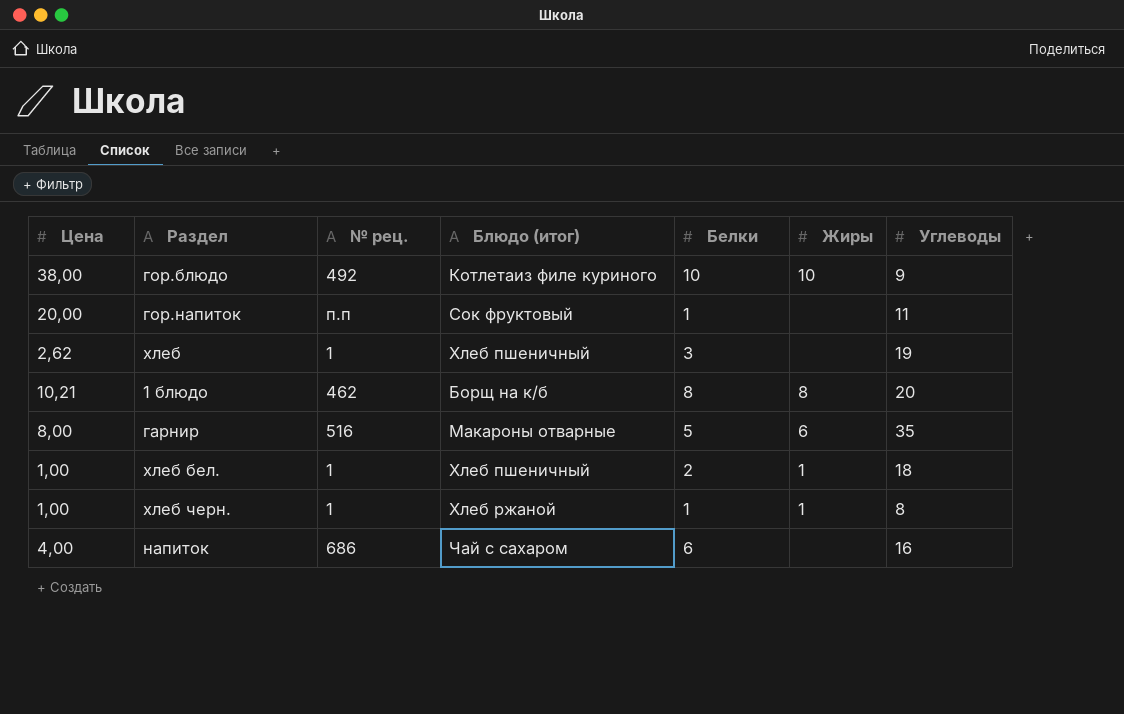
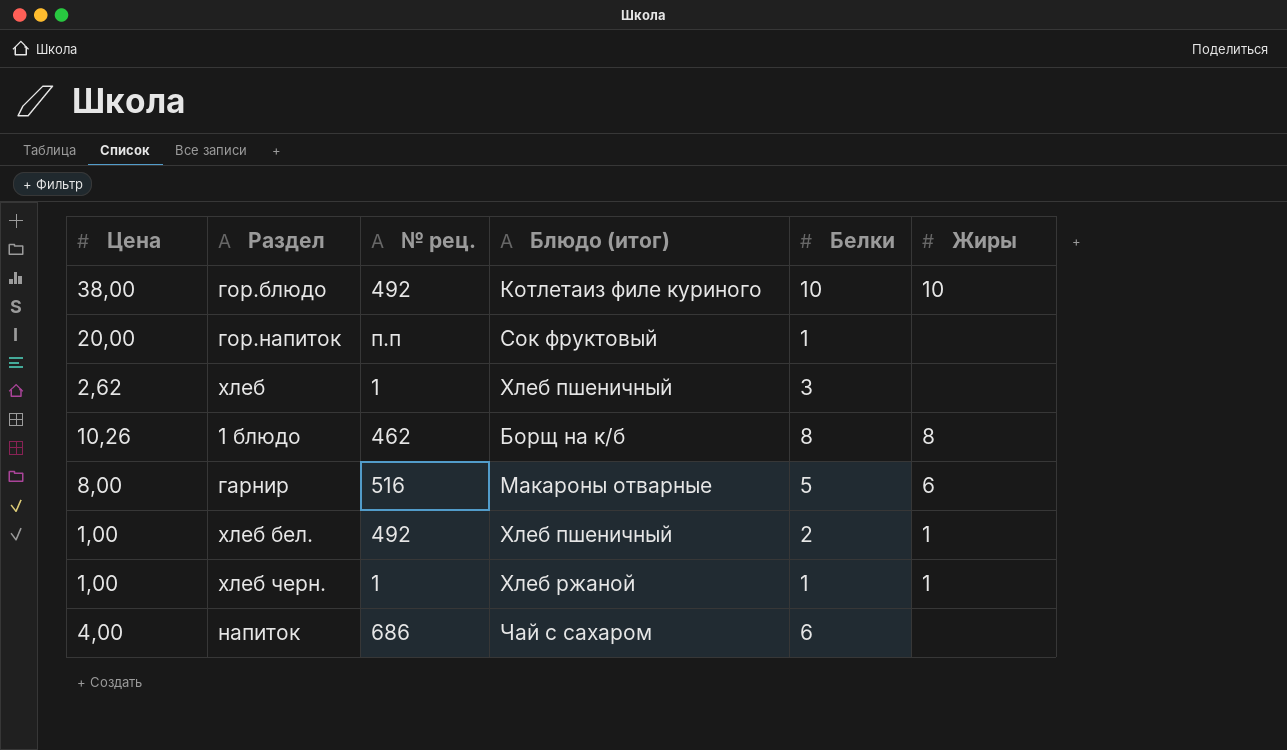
column Углеводы | position: 7 -> none
1 блюдо | Цена: 10,21 -> 10,26
хлеб бел. | № рец.: 1 -> 492

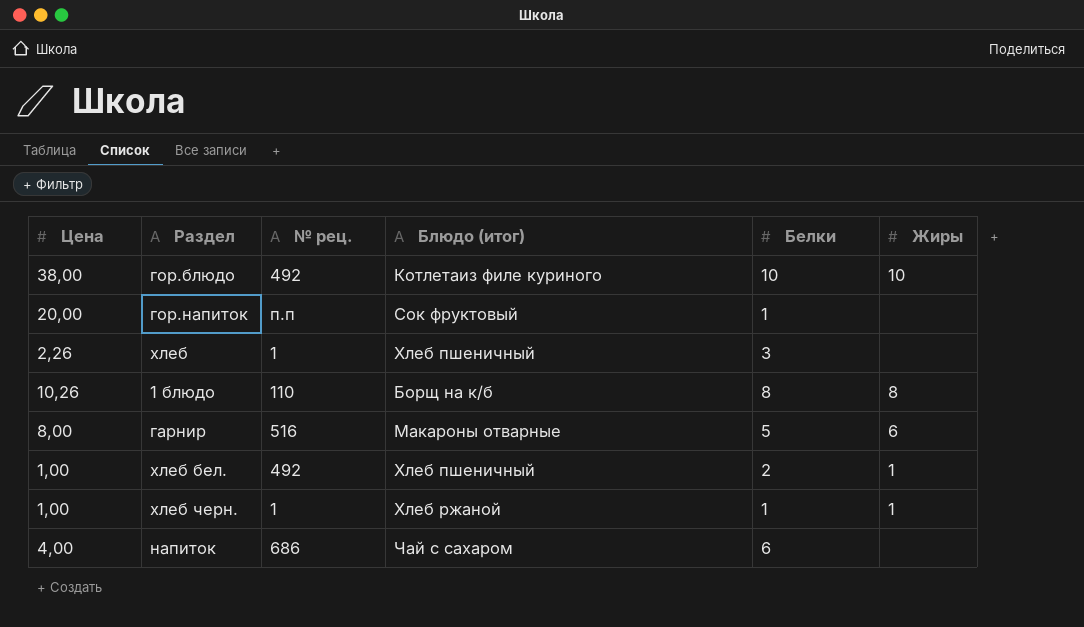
хлеб | Цена: 2,62 -> 2,26
1 блюдо | № рец.: 462 -> 110

